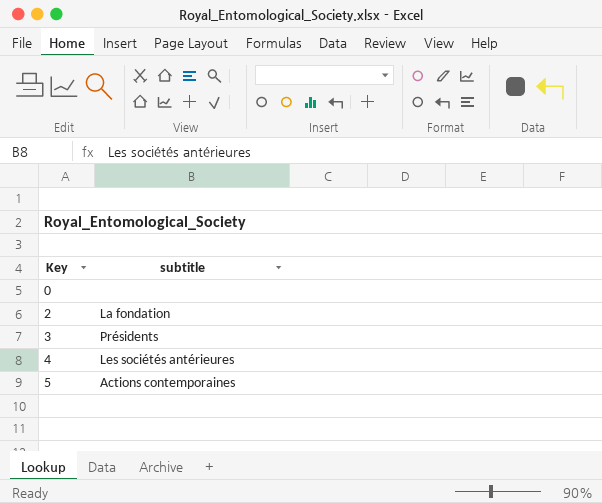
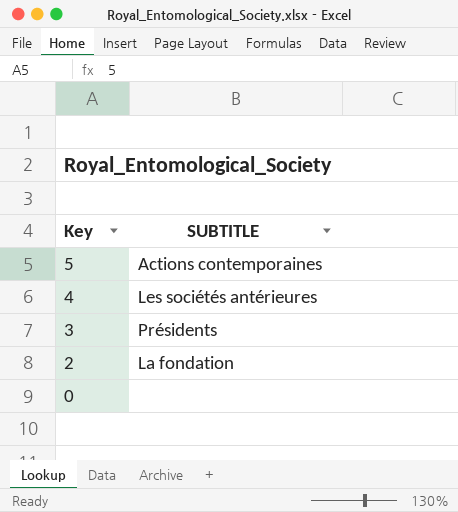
row order: Key ascending -> Key descending
column name: subtitle -> SUBTITLE

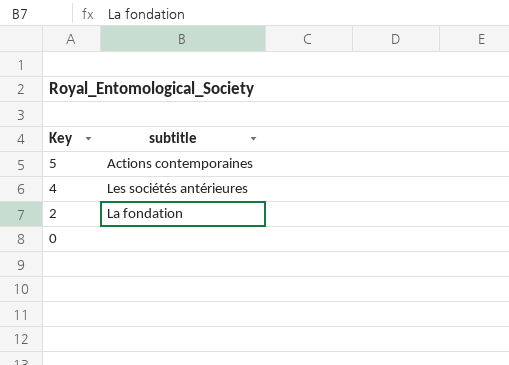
column name: SUBTITLE -> subtitle
row 3: Présidents -> none

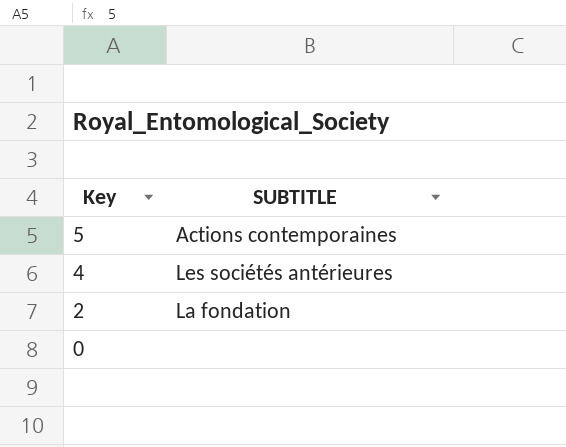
column name: subtitle -> SUBTITLE

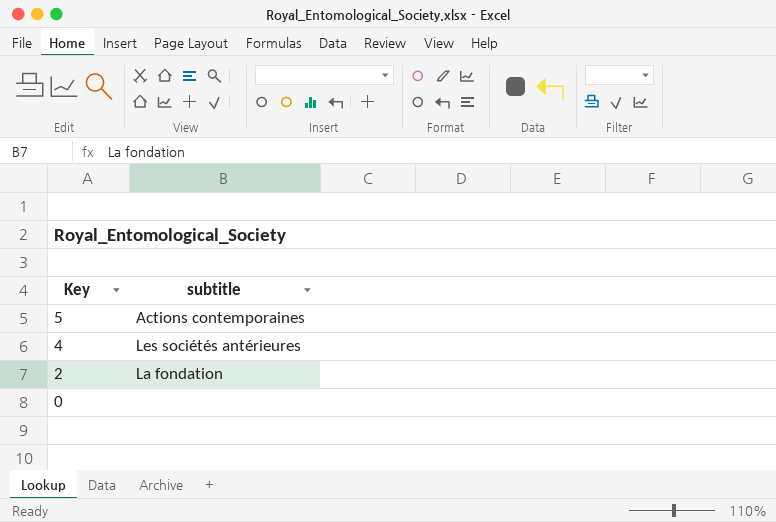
column name: SUBTITLE -> subtitle

